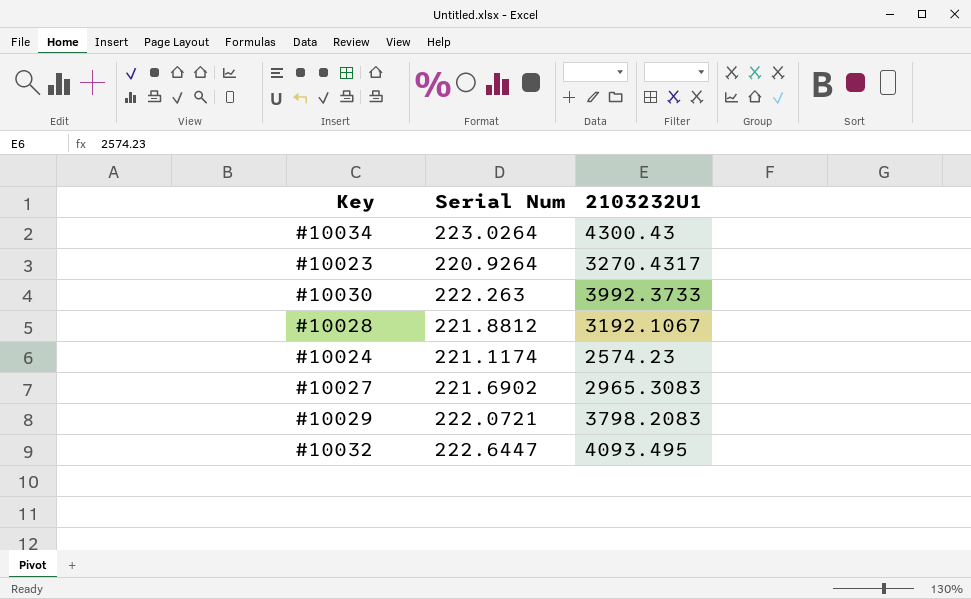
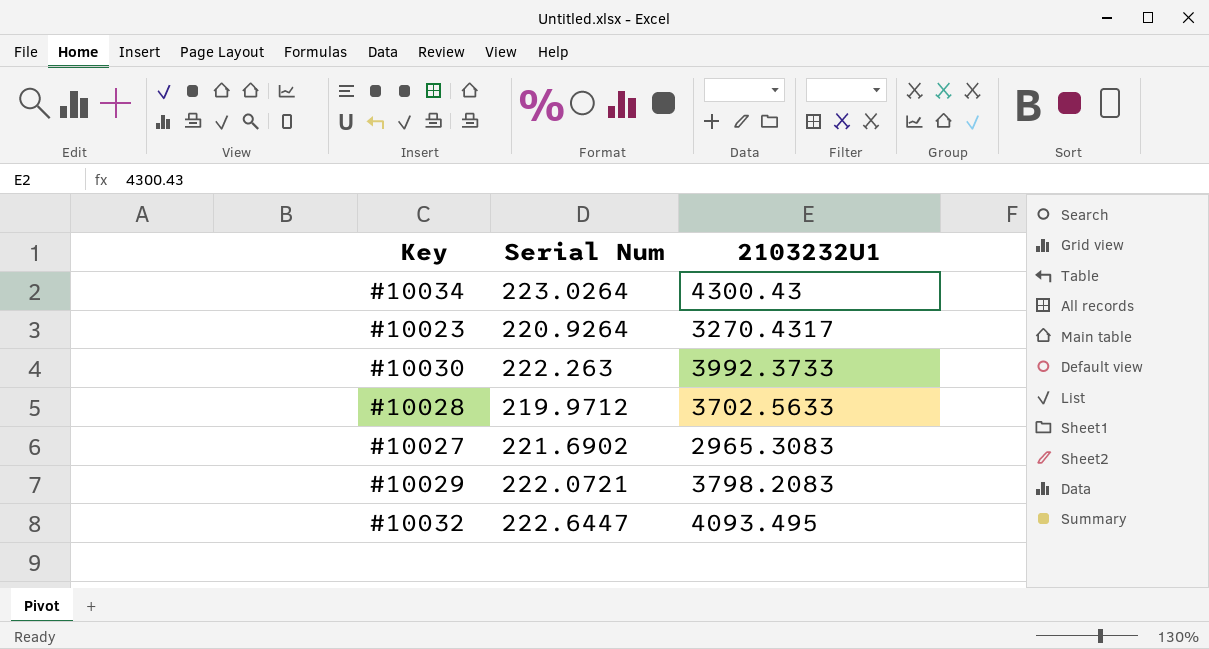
row #10024: 221.1174 | 2574.23 -> none
#10028 | Serial Num: 221.8812 -> 219.9712
#10028 | 2103232U1: 3192.1067 -> 3702.5633

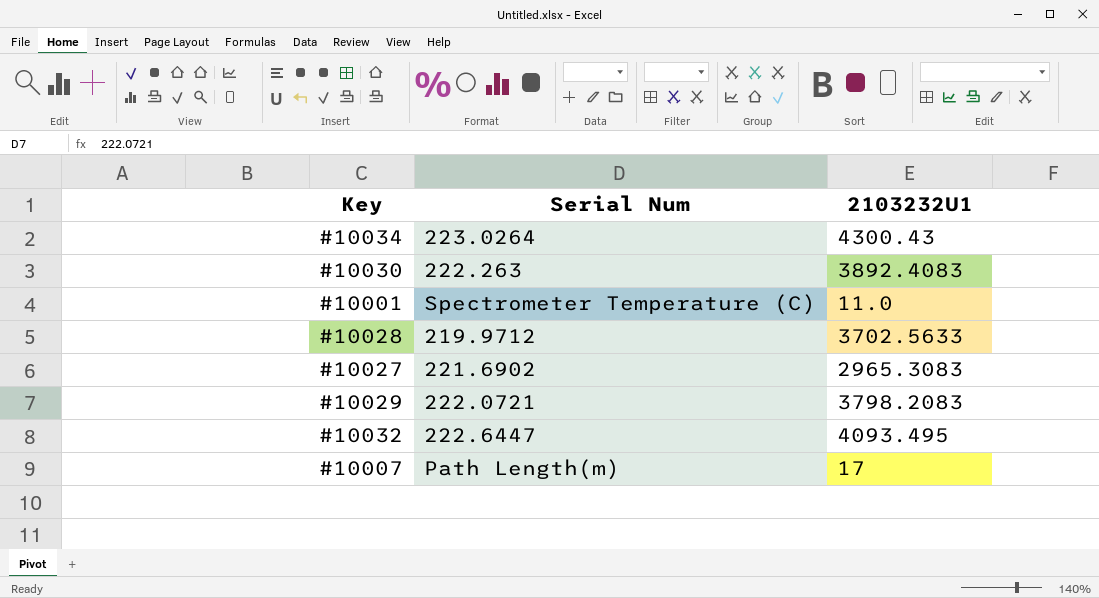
row #10023: 220.9264 | 3270.4317 -> none
#10030 | 2103232U1: 3992.3733 -> 3892.4083
row #10001: none -> Spectrometer Temperature (C) | 11.0
row #10007: none -> Path Length(m) | 17

